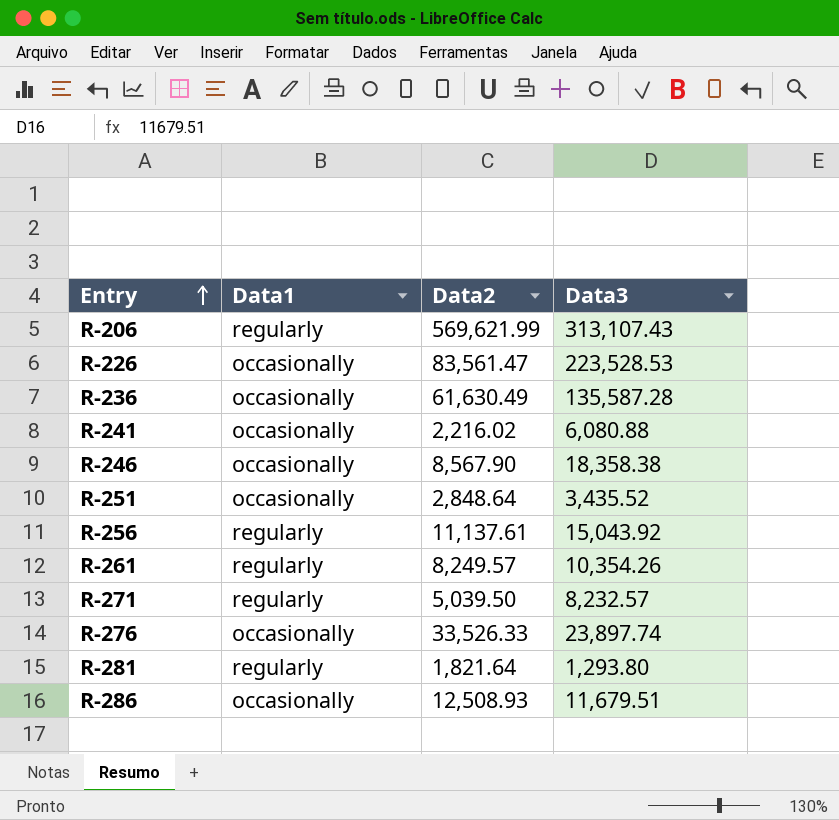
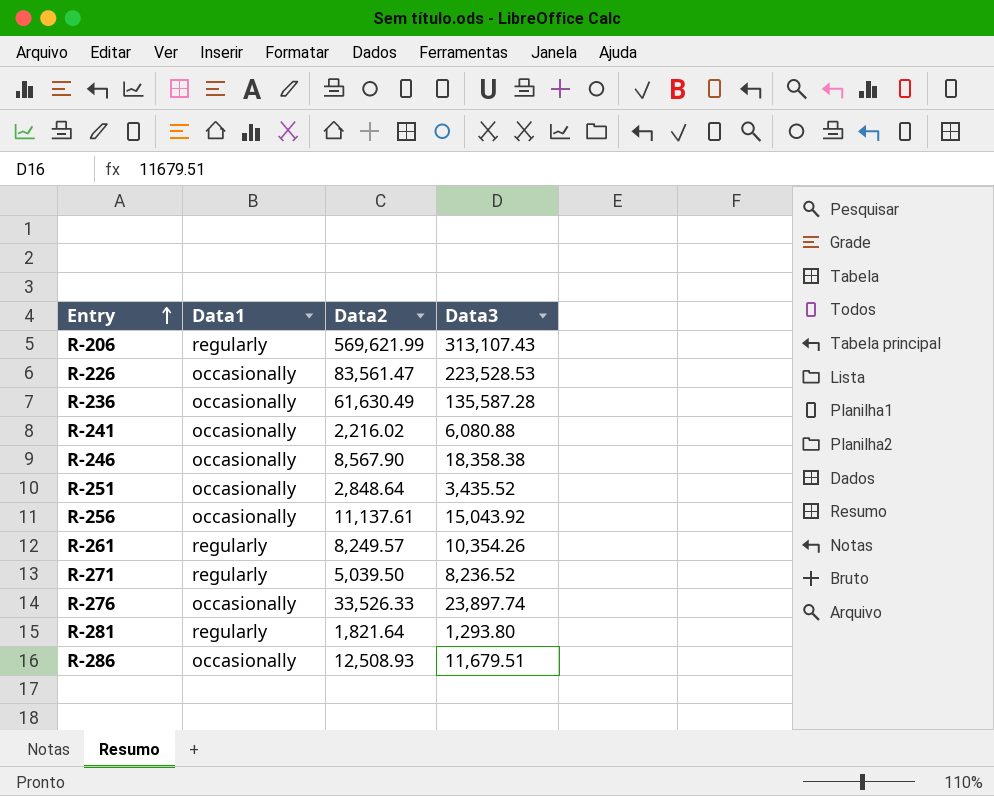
R-256 | Data1: regularly -> occasionally
R-271 | Data3: 8,232.57 -> 8,236.52

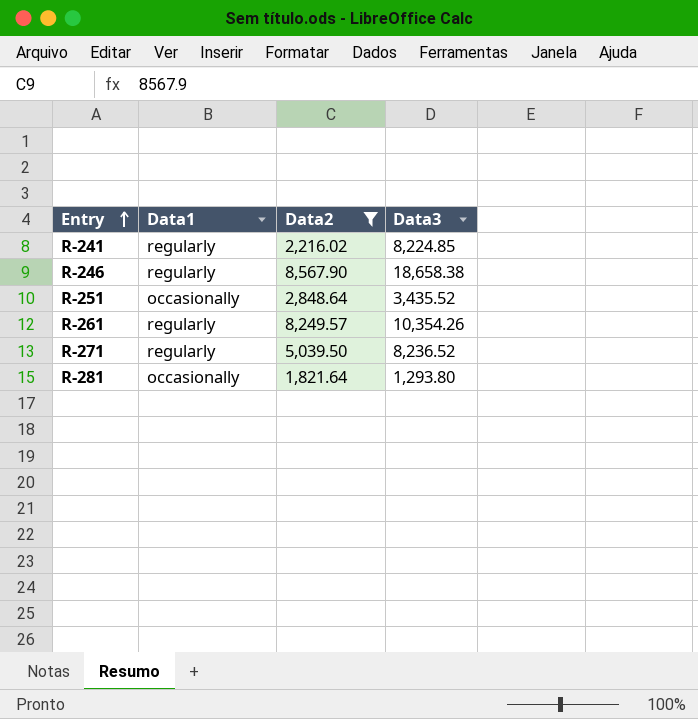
filter: none -> Data2 <= 8,567.90
R-241 | Data1: occasionally -> regularly
R-241 | Data3: 6,080.88 -> 8,224.85
R-246 | Data1: occasionally -> regularly
R-246 | Data3: 18,358.38 -> 18,658.38
R-281 | Data1: regularly -> occasionally

